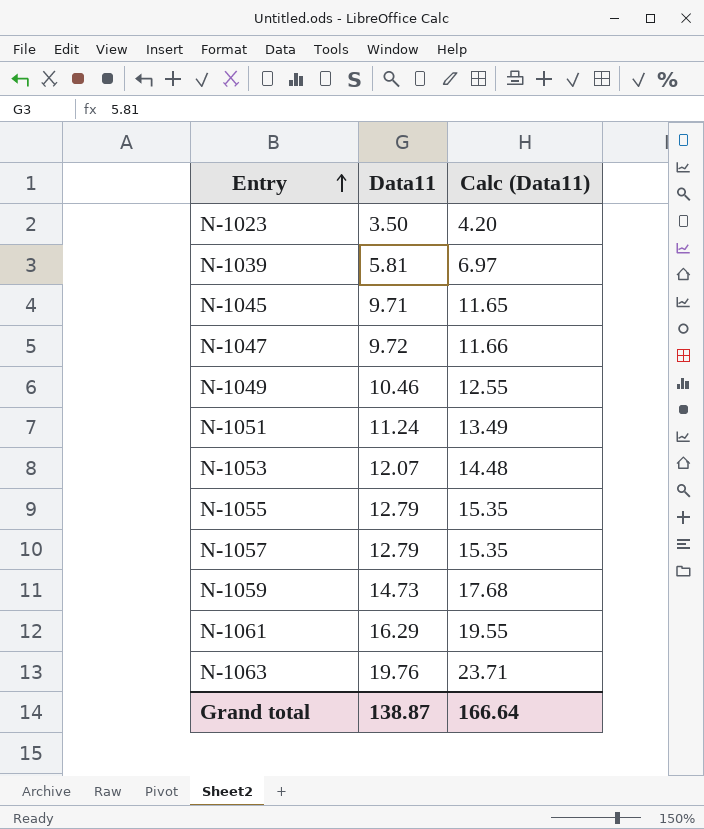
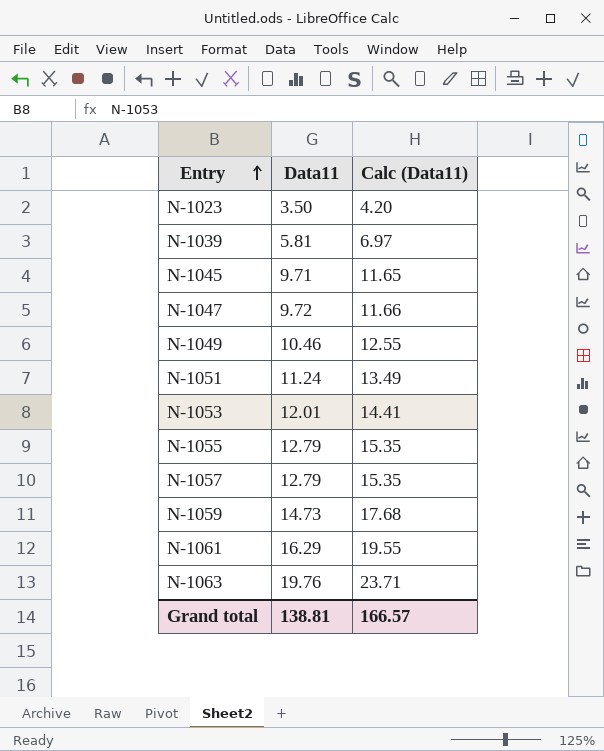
N-1053 | Data11: 12.07 -> 12.01
N-1053 | Calc (Data11): 14.48 -> 14.41
Grand total | Data11: 138.87 -> 138.81
Grand total | Calc (Data11): 166.64 -> 166.57

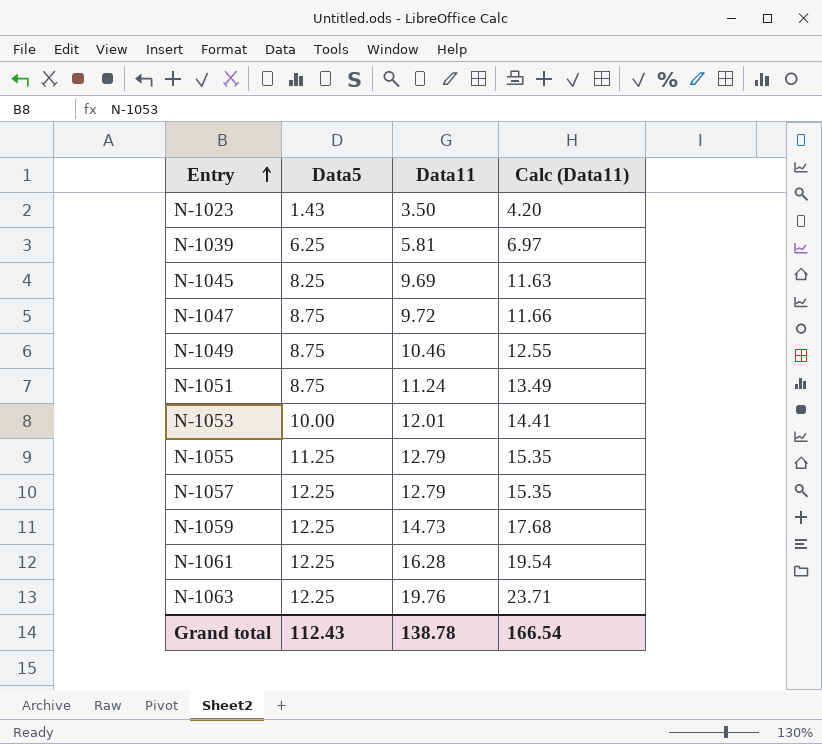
column Data5 | position: none -> 2
N-1045 | Data11: 9.71 -> 9.69
N-1045 | Calc (Data11): 11.65 -> 11.63
N-1061 | Data11: 16.29 -> 16.28
N-1061 | Calc (Data11): 19.55 -> 19.54
Grand total | Data11: 138.81 -> 138.78
Grand total | Calc (Data11): 166.57 -> 166.54

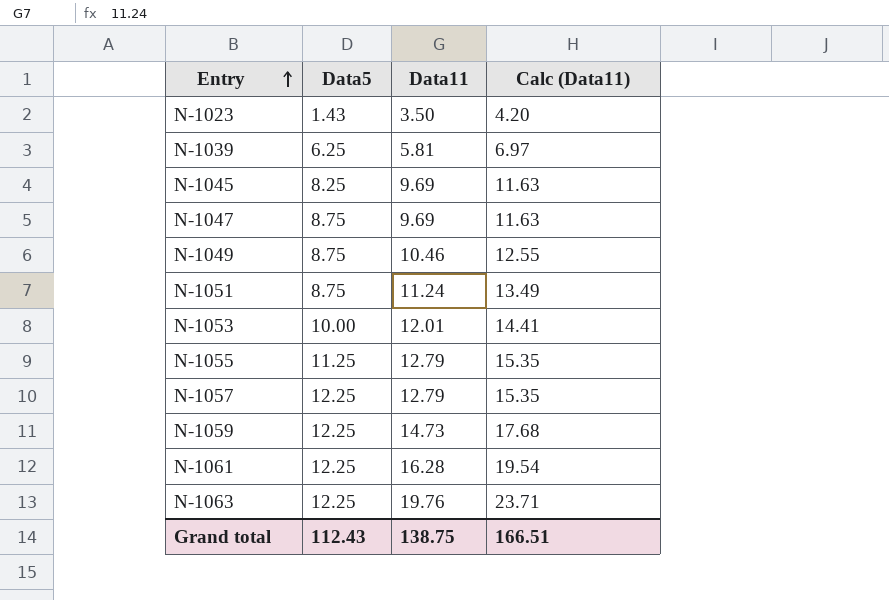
N-1047 | Data11: 9.72 -> 9.69
N-1047 | Calc (Data11): 11.66 -> 11.63
Grand total | Data11: 138.78 -> 138.75
Grand total | Calc (Data11): 166.54 -> 166.51

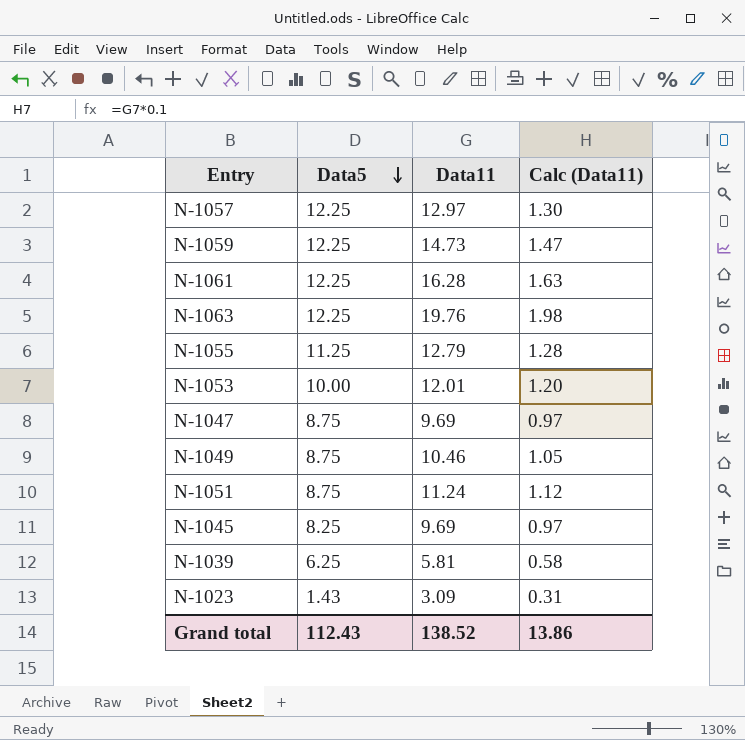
row order: Entry ascending -> Data5 descending
column Calc (Data11) | formula: [Data11] * 1.2 -> [Data11] * 0.1
N-1057 | Data11: 12.79 -> 12.97
N-1023 | Data11: 3.50 -> 3.09
Grand total | Data11: 138.75 -> 138.52
Grand total | Calc (Data11): 166.51 -> 13.86

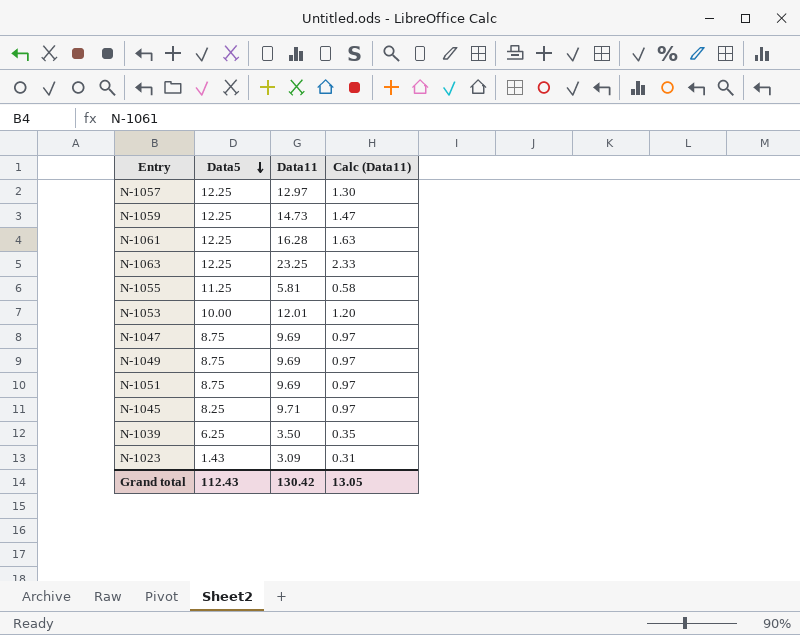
N-1063 | Data11: 19.76 -> 23.25
N-1063 | Calc (Data11): 1.98 -> 2.33
N-1055 | Data11: 12.79 -> 5.81
N-1055 | Calc (Data11): 1.28 -> 0.58
N-1049 | Data11: 10.46 -> 9.69
N-1049 | Calc (Data11): 1.05 -> 0.97
N-1051 | Data11: 11.24 -> 9.69
N-1051 | Calc (Data11): 1.12 -> 0.97
N-1045 | Data11: 9.69 -> 9.71
N-1039 | Data11: 5.81 -> 3.50
N-1039 | Calc (Data11): 0.58 -> 0.35
Grand total | Data11: 138.52 -> 130.42
Grand total | Calc (Data11): 13.86 -> 13.05

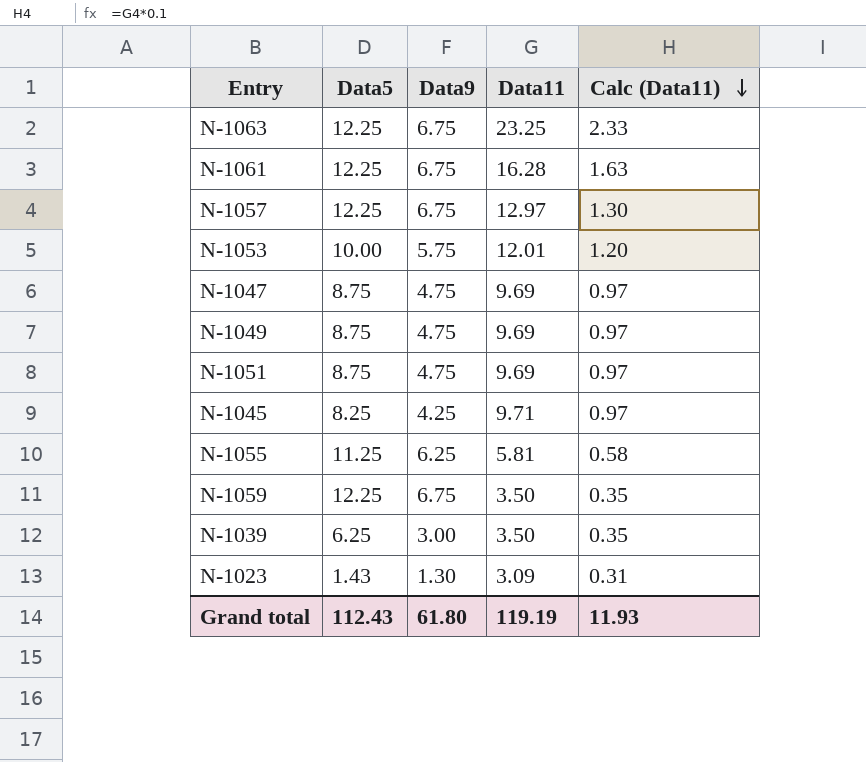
row order: Data5 descending -> Calc (Data11) descending
column Data9 | position: none -> 3
N-1059 | Data11: 14.73 -> 3.50
N-1059 | Calc (Data11): 1.47 -> 0.35
Grand total | Data11: 130.42 -> 119.19
Grand total | Calc (Data11): 13.05 -> 11.93

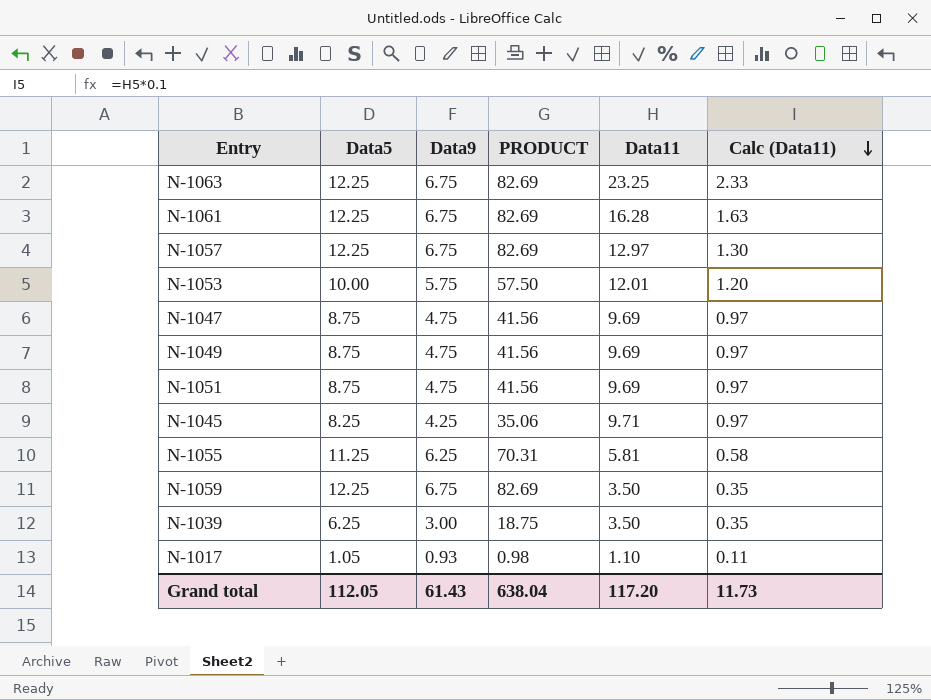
column PRODUCT | formula: none -> [Data5] * [Data9]
row N-1023: 1.43 | 1.30 | 3.09 | 0.31 -> none
row N-1017: none -> 1.05 | 0.93 | 0.98 | 1.10 | 0.11
Grand total | Data5: 112.43 -> 112.05
Grand total | Data9: 61.80 -> 61.43
Grand total | Data11: 119.19 -> 117.20
Grand total | Calc (Data11): 11.93 -> 11.73

